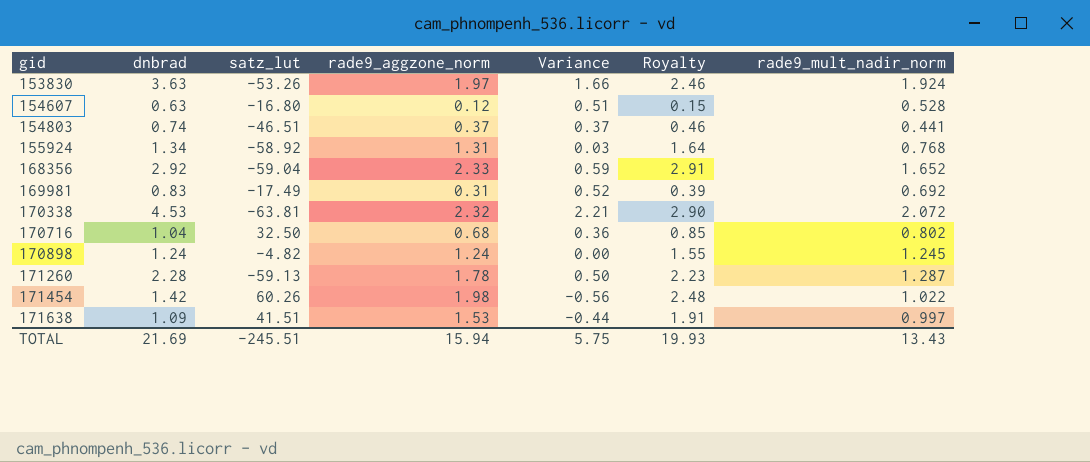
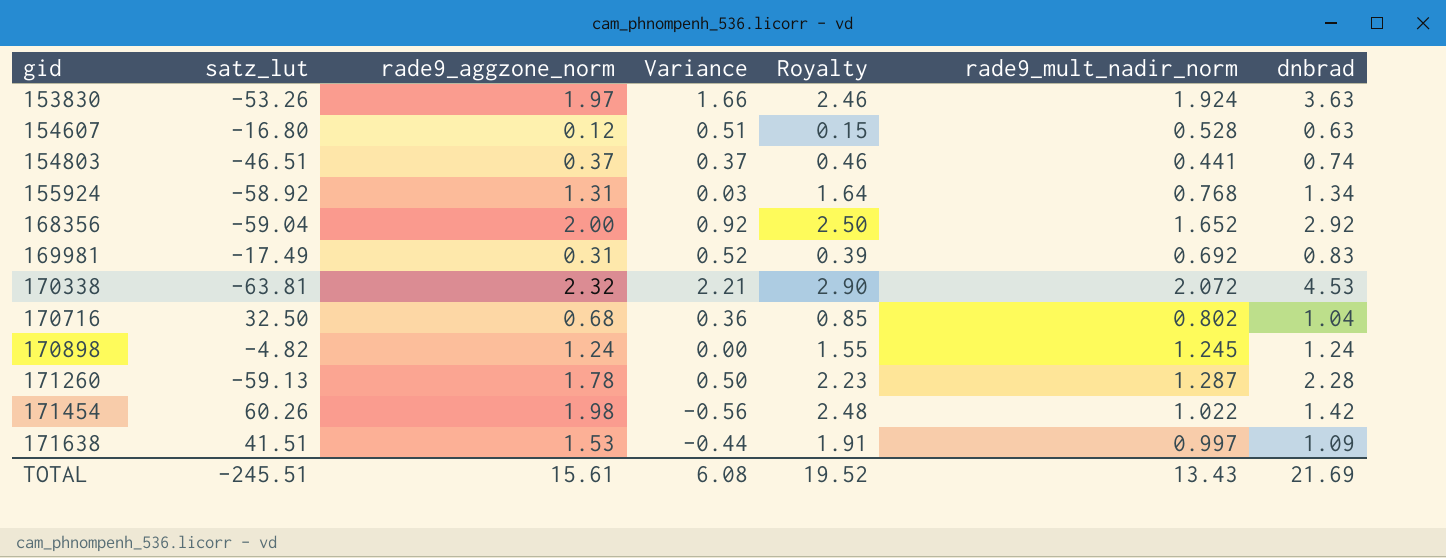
column dnbrad | position: 2 -> 7
168356 | rade9_aggzone_norm: 2.33 -> 2.00
168356 | Variance: 0.59 -> 0.92
168356 | Royalty: 2.91 -> 2.50
TOTAL | rade9_aggzone_norm: 15.94 -> 15.61
TOTAL | Variance: 5.75 -> 6.08
TOTAL | Royalty: 19.93 -> 19.52

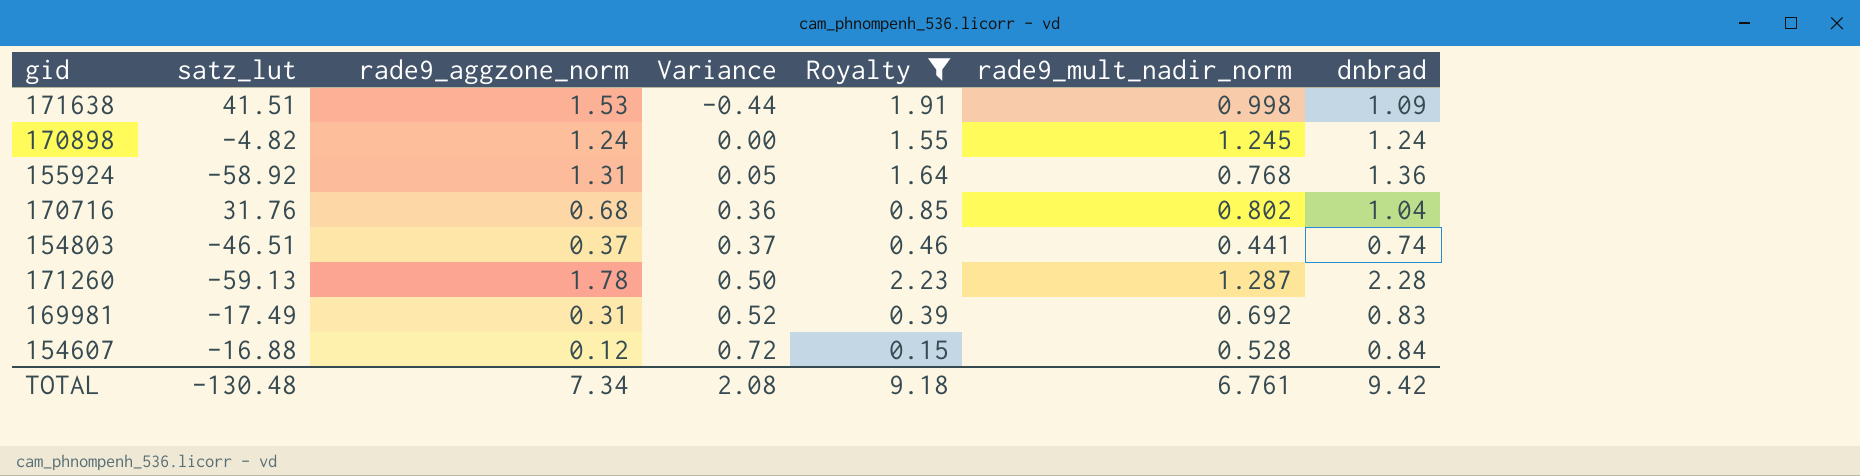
filter: none -> Royalty <= 2.23
row order: gid ascending -> Variance ascending
171638 | rade9_mult_nadir_norm: 0.997 -> 0.998
155924 | Variance: 0.03 -> 0.05
155924 | dnbrad: 1.34 -> 1.36
170716 | satz_lut: 32.50 -> 31.76
154607 | satz_lut: -16.80 -> -16.88
154607 | Variance: 0.51 -> 0.72
154607 | dnbrad: 0.63 -> 0.84
TOTAL | satz_lut: -245.51 -> -130.48
TOTAL | rade9_aggzone_norm: 15.61 -> 7.34
TOTAL | Variance: 6.08 -> 2.08
TOTAL | Royalty: 19.52 -> 9.18
TOTAL | rade9_mult_nadir_norm: 13.43 -> 6.761
TOTAL | dnbrad: 21.69 -> 9.42

